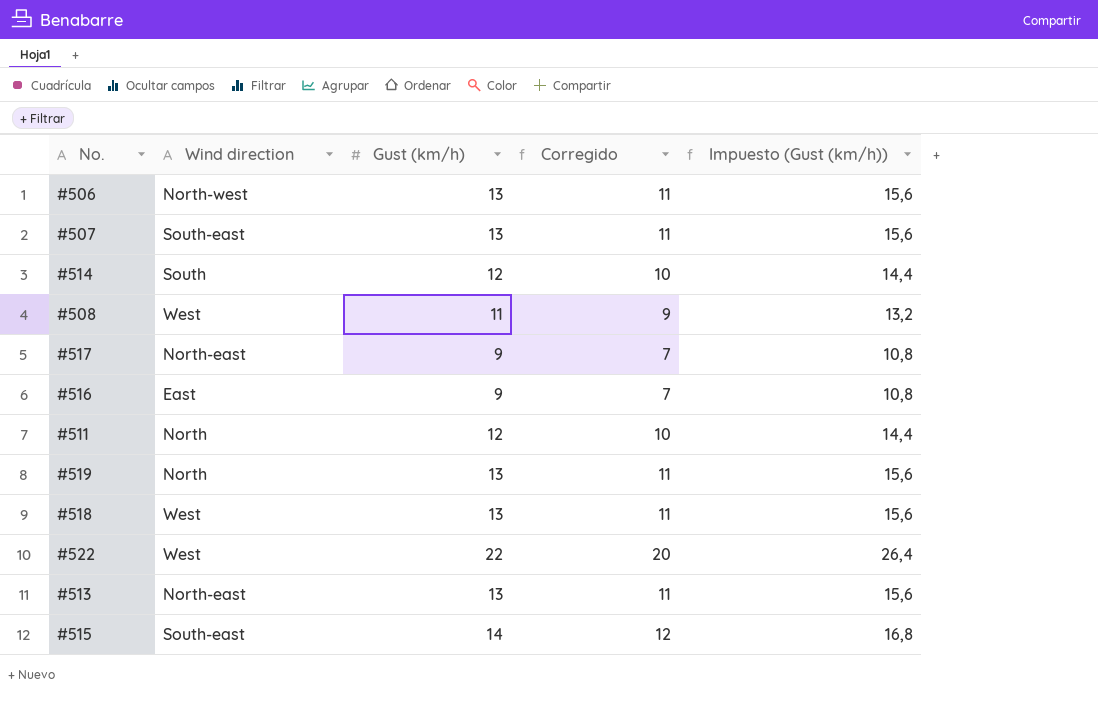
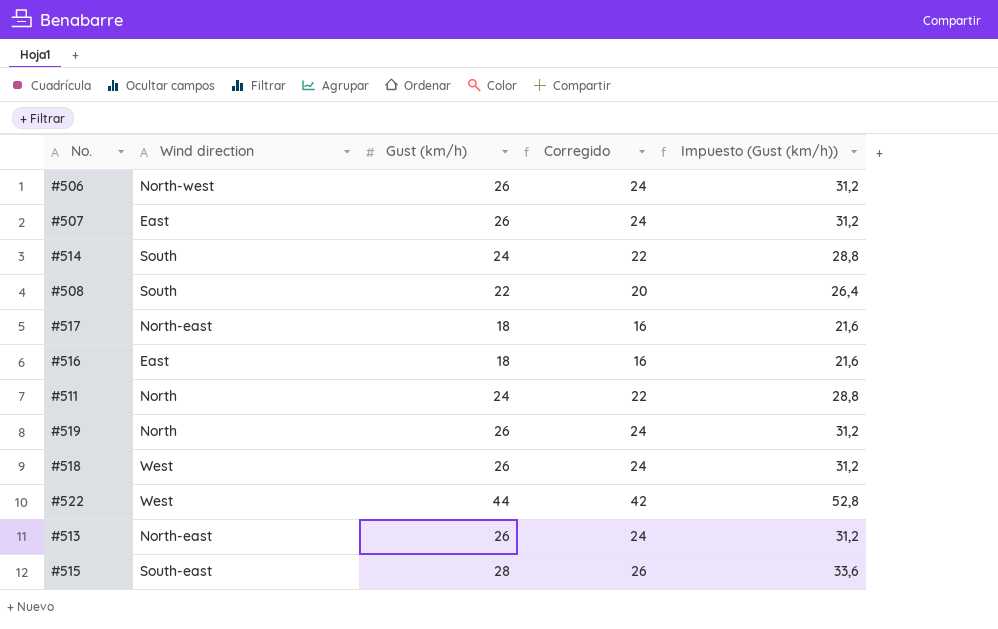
#506 | Gust (km/h): 13 -> 26
#506 | Corregido: 11 -> 24
#506 | Impuesto (Gust (km/h)): 15,6 -> 31,2
#507 | Wind direction: South-east -> East
#507 | Gust (km/h): 13 -> 26
#507 | Corregido: 11 -> 24
#507 | Impuesto (Gust (km/h)): 15,6 -> 31,2
#514 | Gust (km/h): 12 -> 24
#514 | Corregido: 10 -> 22
#514 | Impuesto (Gust (km/h)): 14,4 -> 28,8
#508 | Wind direction: West -> South
#508 | Gust (km/h): 11 -> 22
#508 | Corregido: 9 -> 20
#508 | Impuesto (Gust (km/h)): 13,2 -> 26,4
#517 | Gust (km/h): 9 -> 18
#517 | Corregido: 7 -> 16
#517 | Impuesto (Gust (km/h)): 10,8 -> 21,6
#516 | Gust (km/h): 9 -> 18
#516 | Corregido: 7 -> 16
#516 | Impuesto (Gust (km/h)): 10,8 -> 21,6
#511 | Gust (km/h): 12 -> 24
#511 | Corregido: 10 -> 22
#511 | Impuesto (Gust (km/h)): 14,4 -> 28,8
#519 | Gust (km/h): 13 -> 26
#519 | Corregido: 11 -> 24
#519 | Impuesto (Gust (km/h)): 15,6 -> 31,2
#518 | Gust (km/h): 13 -> 26
#518 | Corregido: 11 -> 24
#518 | Impuesto (Gust (km/h)): 15,6 -> 31,2
#522 | Gust (km/h): 22 -> 44
#522 | Corregido: 20 -> 42
#522 | Impuesto (Gust (km/h)): 26,4 -> 52,8
#513 | Gust (km/h): 13 -> 26
#513 | Corregido: 11 -> 24
#513 | Impuesto (Gust (km/h)): 15,6 -> 31,2
#515 | Gust (km/h): 14 -> 28
#515 | Corregido: 12 -> 26
#515 | Impuesto (Gust (km/h)): 16,8 -> 33,6

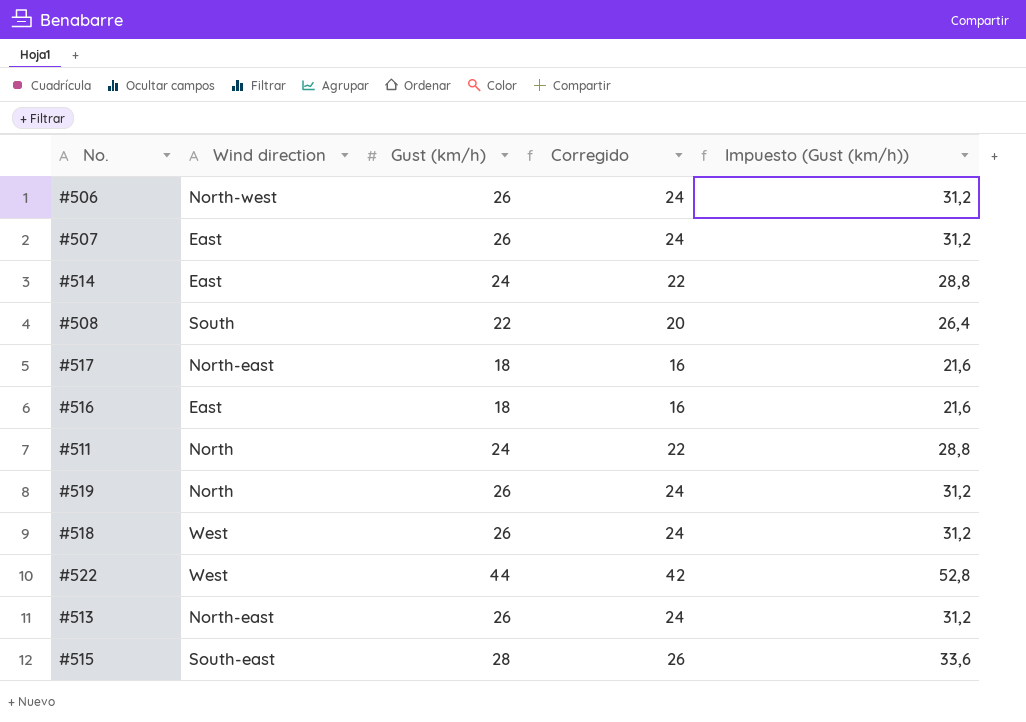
#514 | Wind direction: South -> East

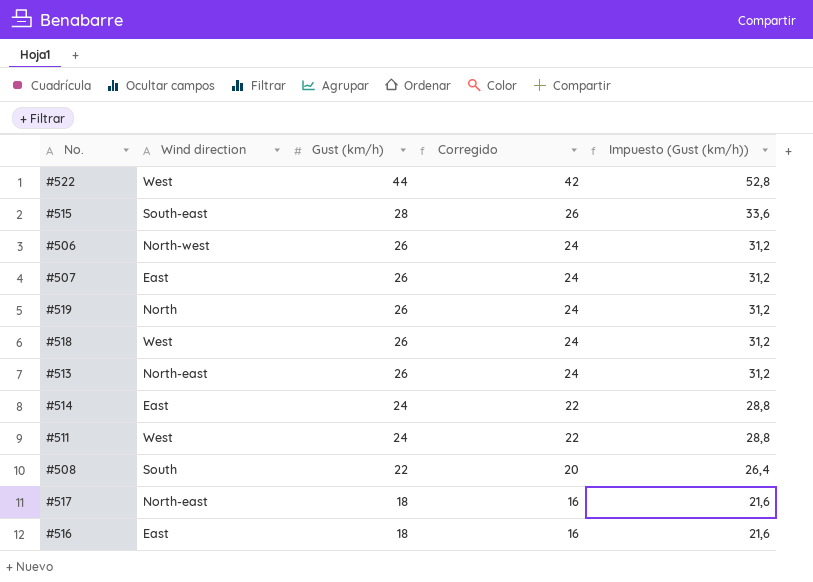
row order: none -> Gust (km/h) descending
#511 | Wind direction: North -> West

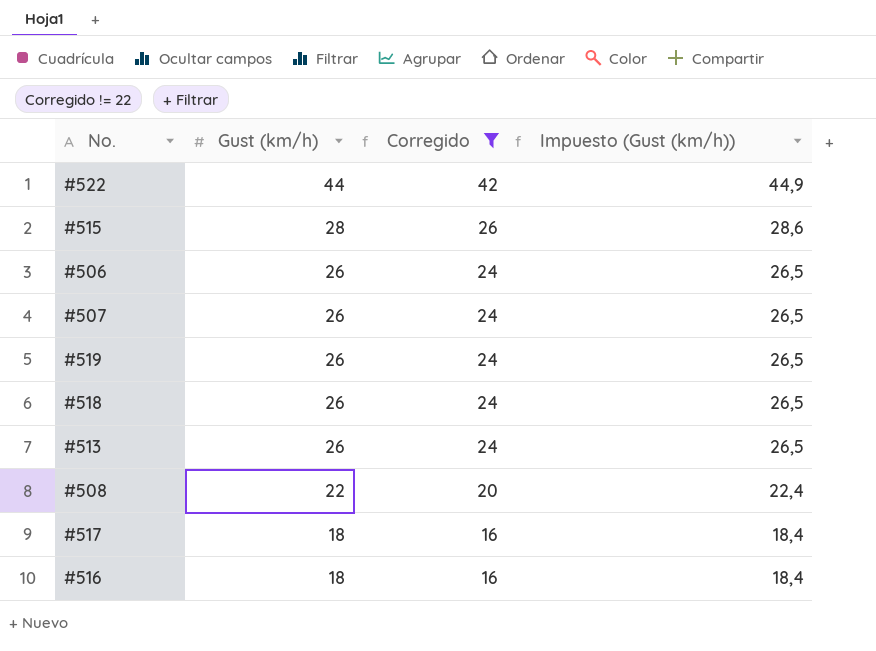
filter: none -> Corregido != 22
column Wind direction | position: 2 -> none
column Impuesto (Gust (km/h)) | formula: [Gust (km/h)] * 1,2 -> [Gust (km/h)] * 1,02

